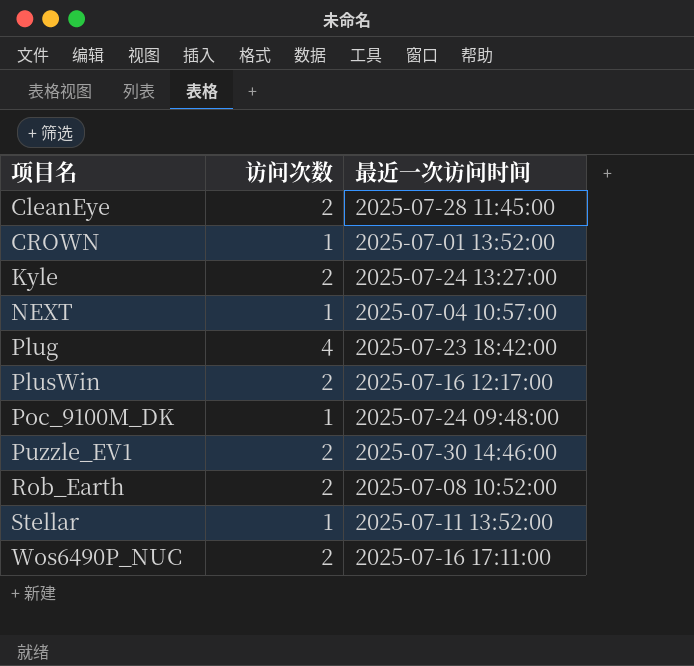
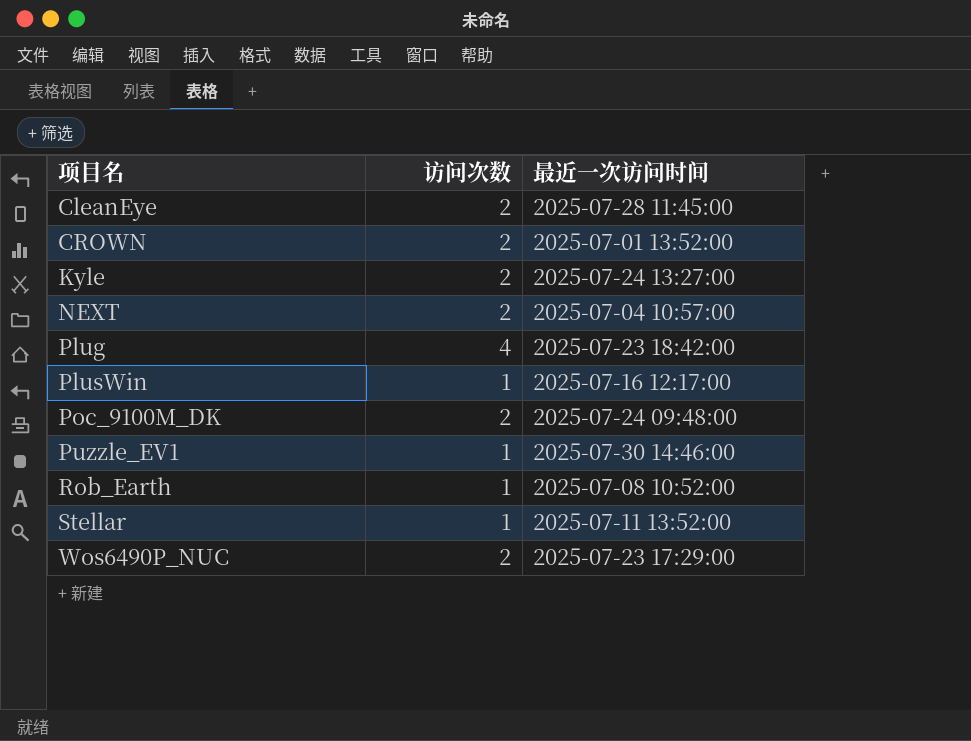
CROWN | 访问次数: 1 -> 2
NEXT | 访问次数: 1 -> 2
PlusWin | 访问次数: 2 -> 1
Poc_9100M_DK | 访问次数: 1 -> 2
Puzzle_EV1 | 访问次数: 2 -> 1
Rob_Earth | 访问次数: 2 -> 1
Wos6490P_NUC | 最近一次访问时间: 2025-07-16 17:11:00 -> 2025-07-23 17:29:00

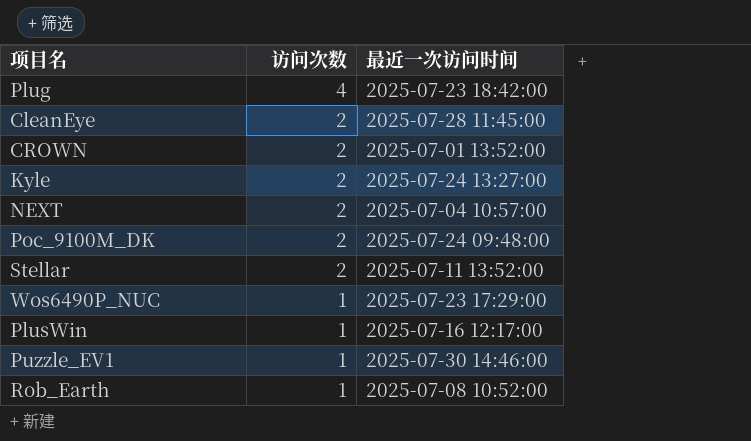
row order: 项目名 ascending -> 访问次数 descending
Stellar | 访问次数: 1 -> 2
Wos6490P_NUC | 访问次数: 2 -> 1

